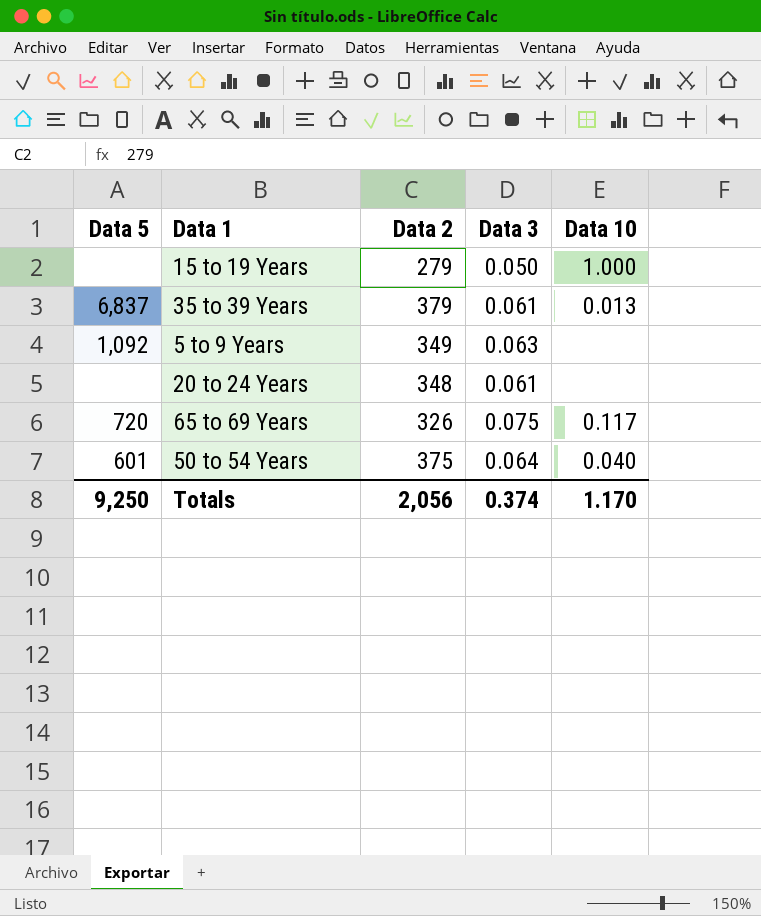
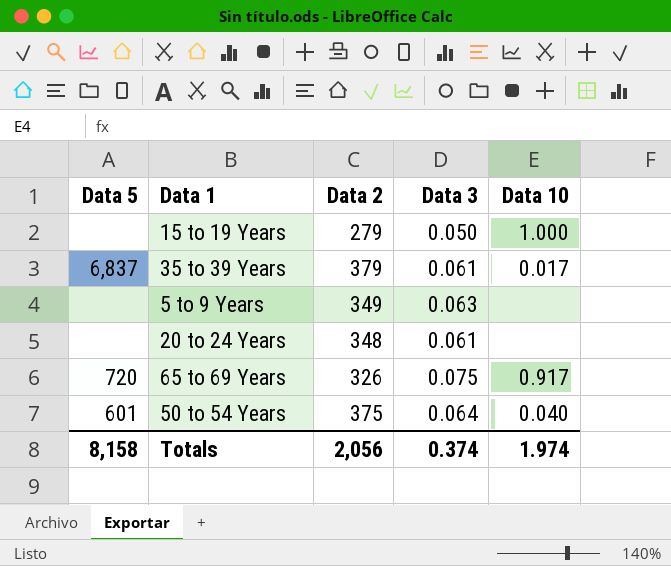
35 to 39 Years | Data 10: 0.013 -> 0.017
5 to 9 Years | Data 5: 1,092 -> none
65 to 69 Years | Data 10: 0.117 -> 0.917
Totals | Data 5: 9,250 -> 8,158
Totals | Data 10: 1.170 -> 1.974

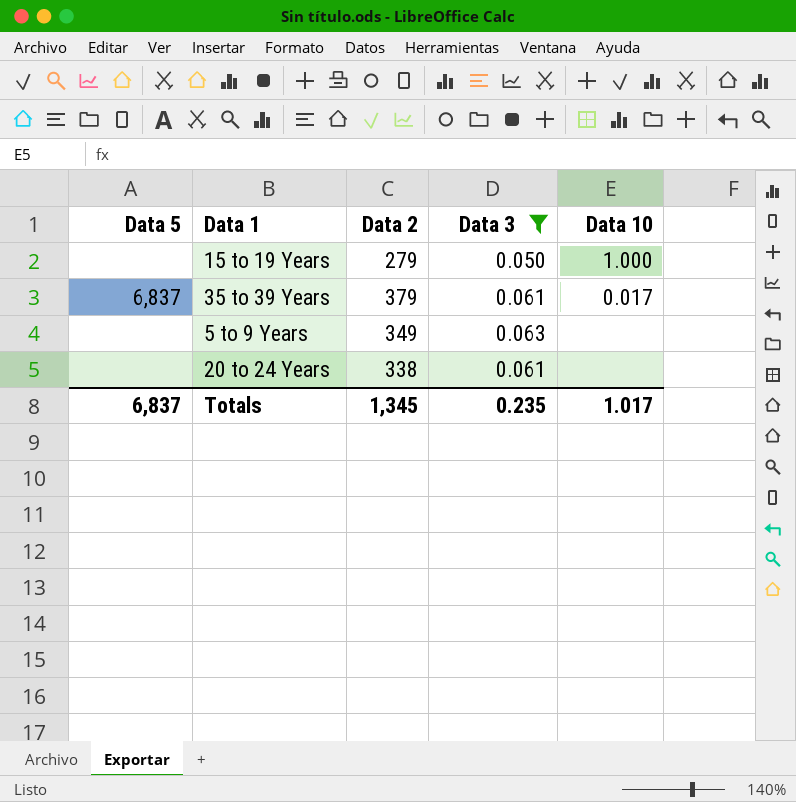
filter: none -> Data 3 <= 0.063
20 to 24 Years | Data 2: 348 -> 338
Totals | Data 5: 8,158 -> 6,837
Totals | Data 2: 2,056 -> 1,345
Totals | Data 3: 0.374 -> 0.235
Totals | Data 10: 1.974 -> 1.017

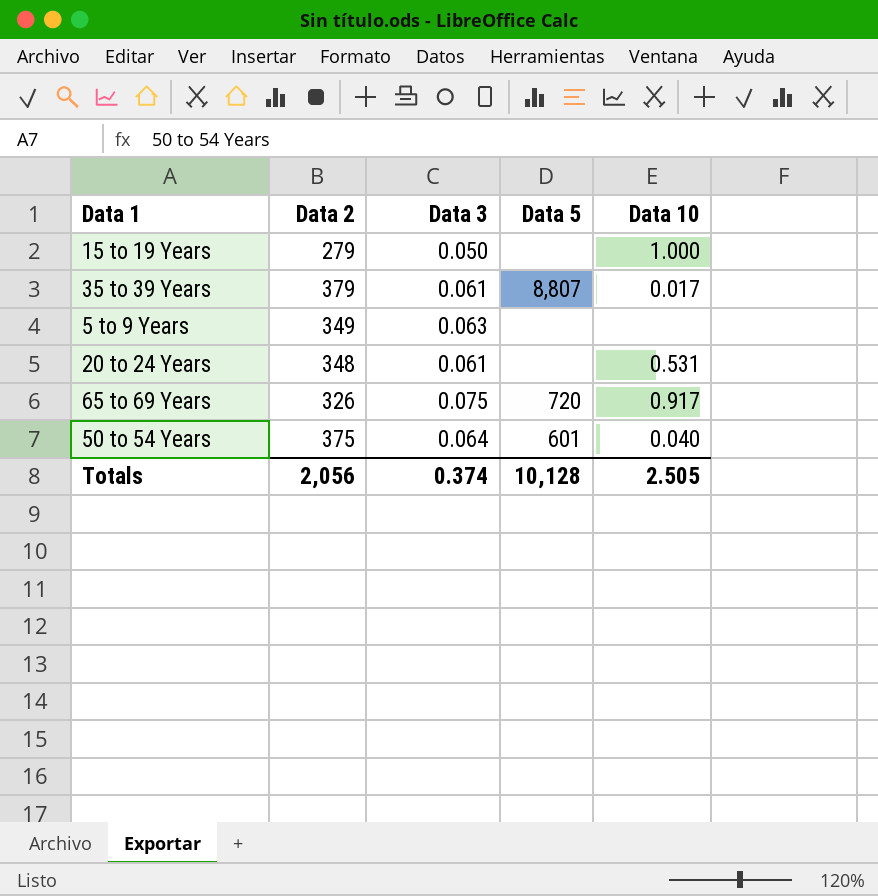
filter: Data 3 <= 0.063 -> none
column Data 5 | position: 1 -> 4
35 to 39 Years | Data 5: 6,837 -> 8,807
20 to 24 Years | Data 2: 338 -> 348
20 to 24 Years | Data 10: none -> 0.531
Totals | Data 2: 1,345 -> 2,056
Totals | Data 3: 0.235 -> 0.374
Totals | Data 5: 6,837 -> 10,128
Totals | Data 10: 1.017 -> 2.505

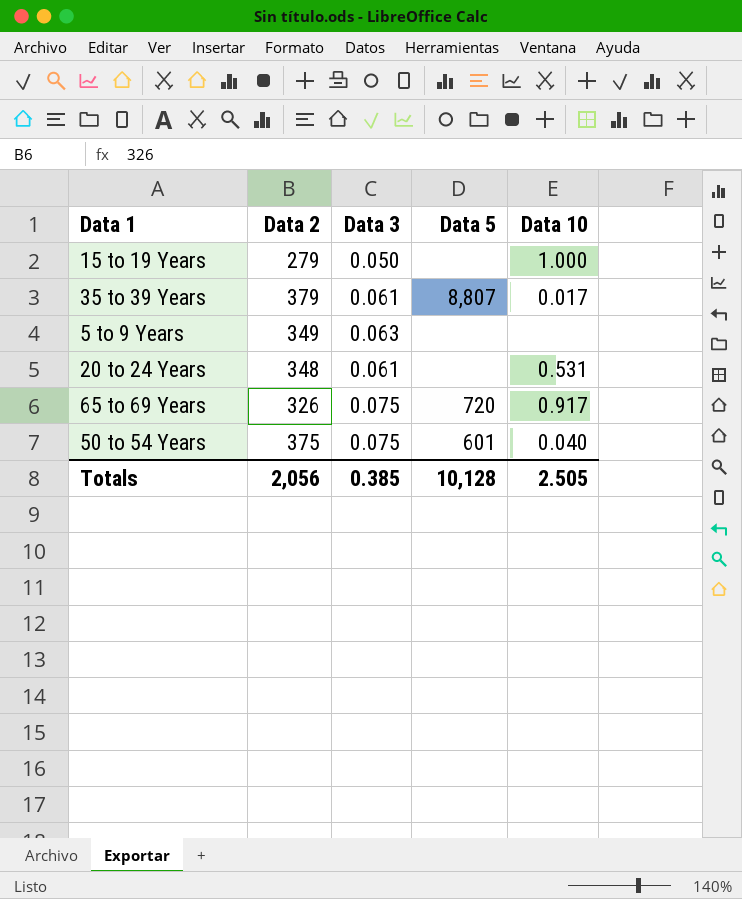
50 to 54 Years | Data 3: 0.064 -> 0.075
Totals | Data 3: 0.374 -> 0.385

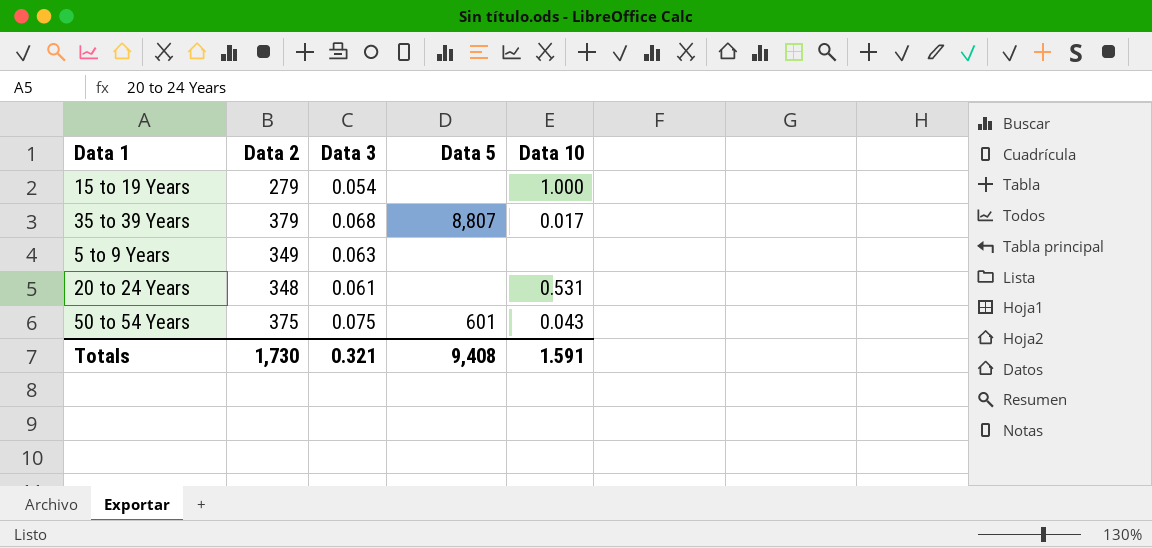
row 65 to 69 Years: 326 | 0.075 | 720 | 0.917 -> none
15 to 19 Years | Data 3: 0.050 -> 0.054
35 to 39 Years | Data 3: 0.061 -> 0.068
50 to 54 Years | Data 10: 0.040 -> 0.043
Totals | Data 2: 2,056 -> 1,730
Totals | Data 3: 0.385 -> 0.321
Totals | Data 5: 10,128 -> 9,408
Totals | Data 10: 2.505 -> 1.591

